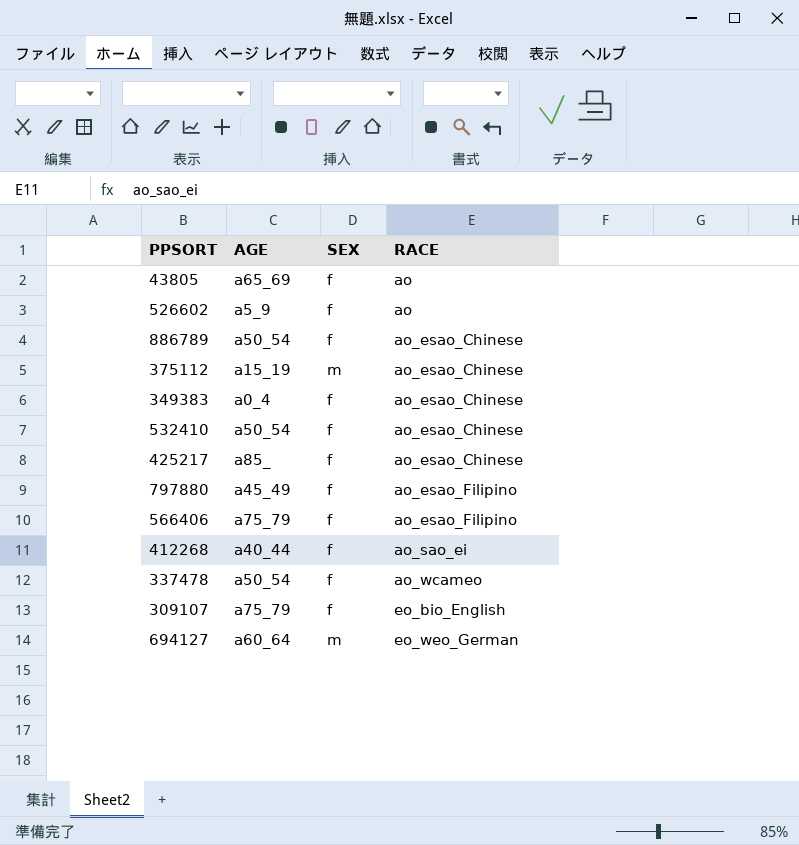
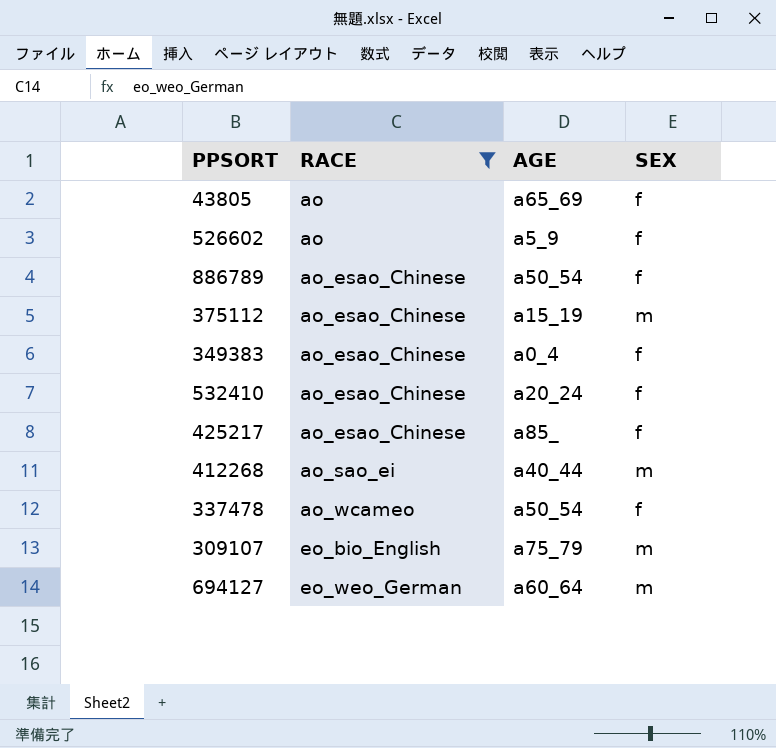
filter: none -> RACE != ao_esao_Filipino
column RACE | position: 4 -> 2
532410 | AGE: a50_54 -> a20_24
412268 | SEX: f -> m
309107 | SEX: f -> m

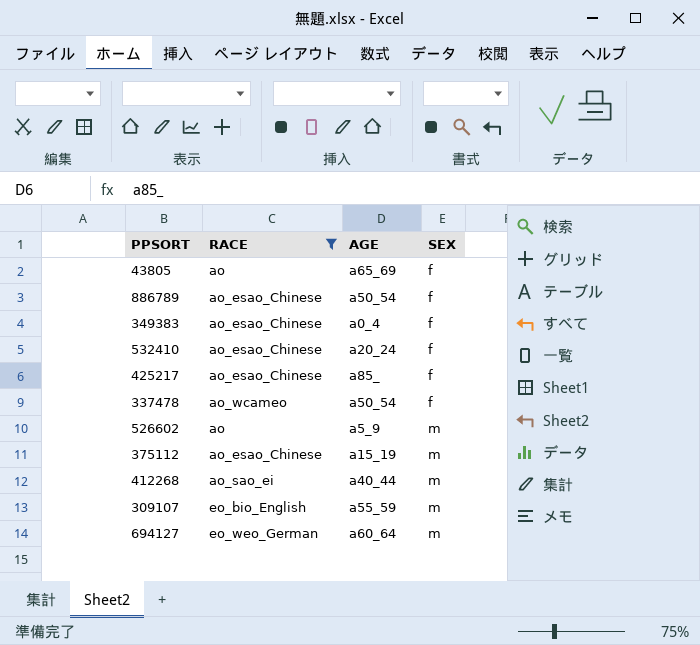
row order: RACE ascending -> SEX ascending
526602 | SEX: f -> m
309107 | AGE: a75_79 -> a55_59

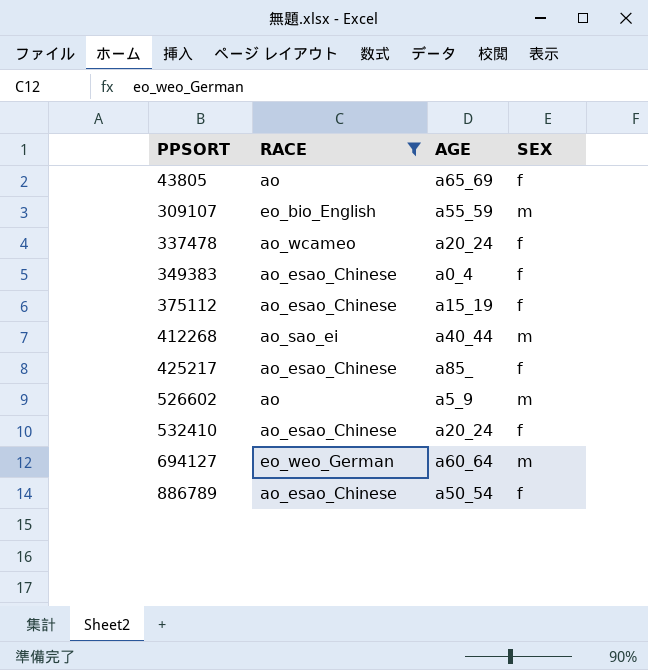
row order: SEX ascending -> PPSORT ascending
337478 | AGE: a50_54 -> a20_24
375112 | SEX: m -> f

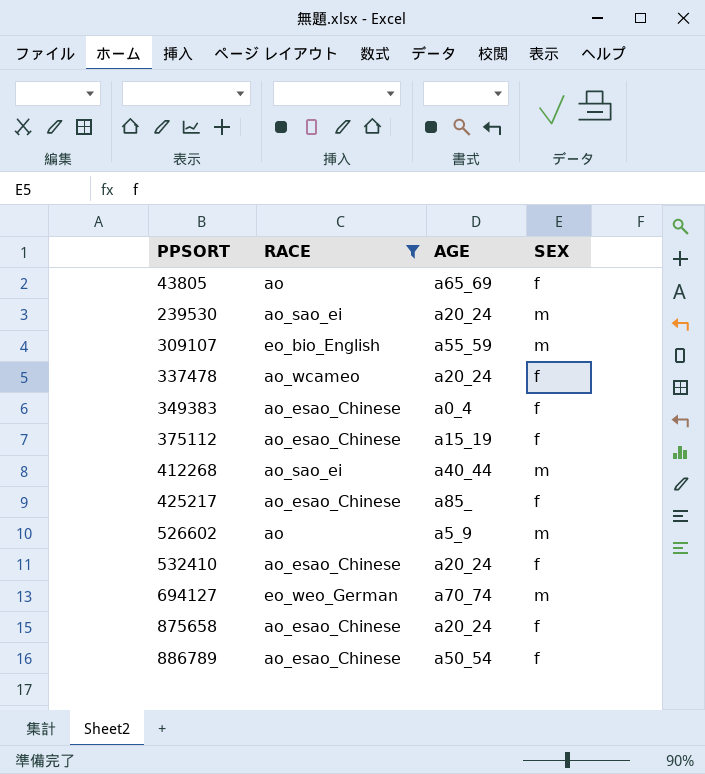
row 239530: none -> ao_sao_ei | a20_24 | m
694127 | AGE: a60_64 -> a70_74
row 875658: none -> ao_esao_Chinese | a20_24 | f

